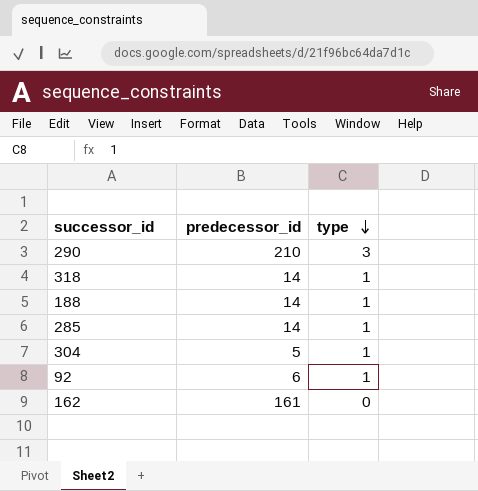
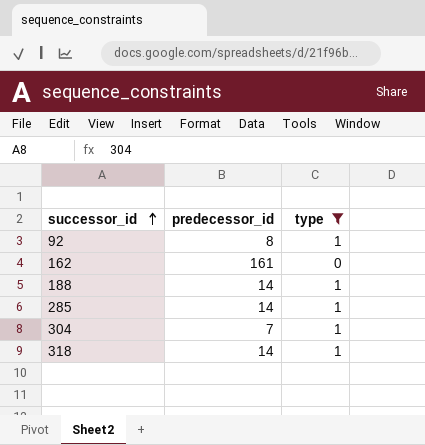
filter: none -> type != 3
row order: type descending -> successor_id ascending
92 | predecessor_id: 6 -> 8
304 | predecessor_id: 5 -> 7

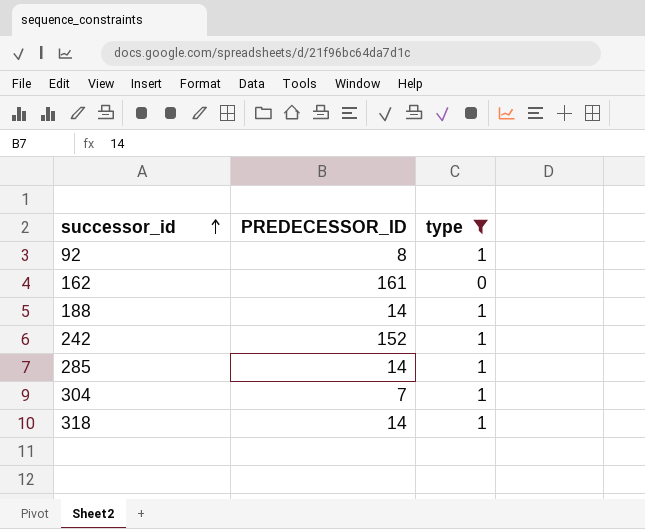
column name: predecessor_id -> PREDECESSOR_ID
row 242: none -> 152 | 1

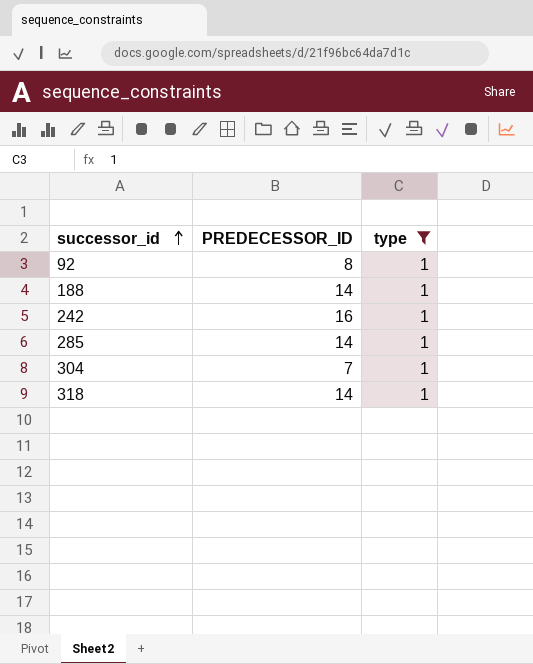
row 162: 161 | 0 -> none
242 | PREDECESSOR_ID: 152 -> 16

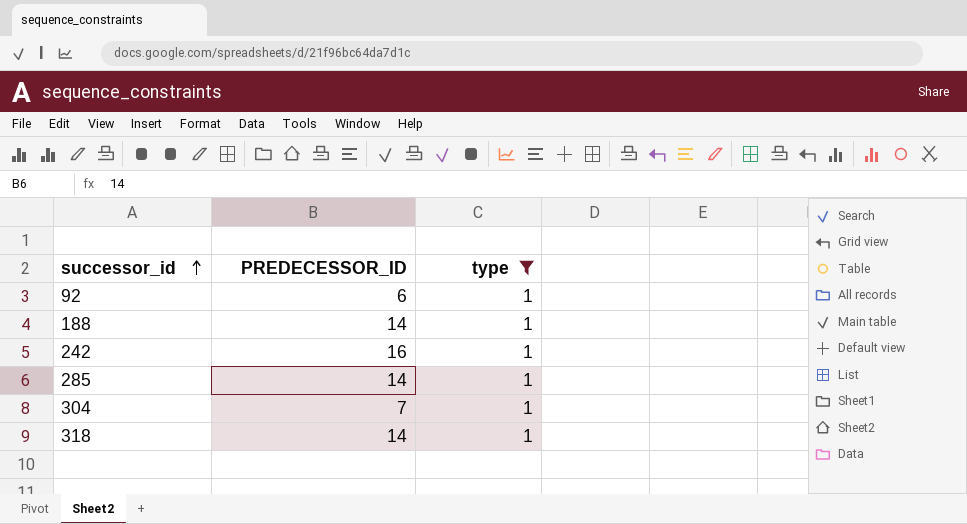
92 | PREDECESSOR_ID: 8 -> 6

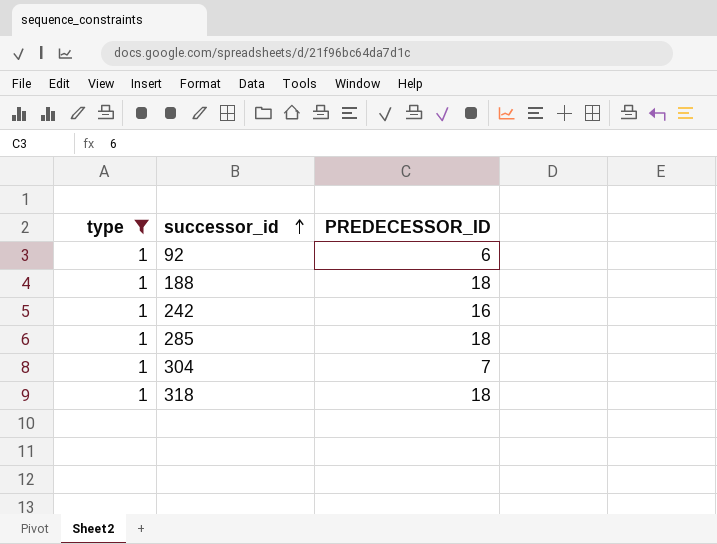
column type | position: 3 -> 1
188 | PREDECESSOR_ID: 14 -> 18
285 | PREDECESSOR_ID: 14 -> 18
318 | PREDECESSOR_ID: 14 -> 18

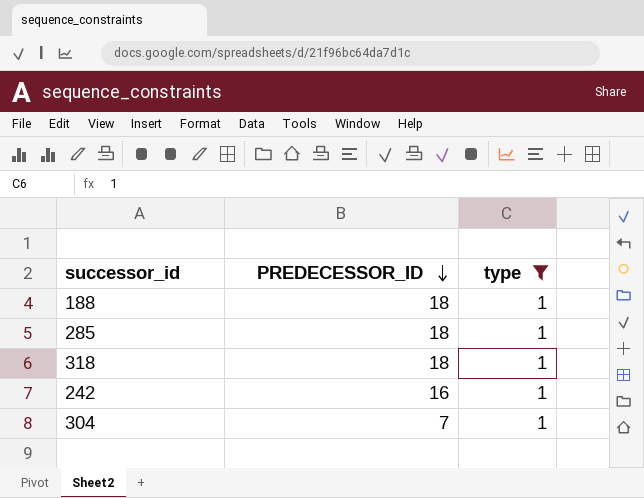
row order: successor_id ascending -> PREDECESSOR_ID descending
column type | position: 1 -> 3
row 92: 1 | 6 -> none

